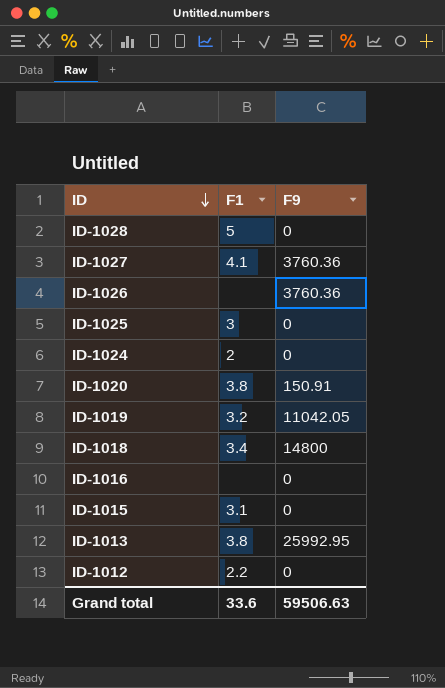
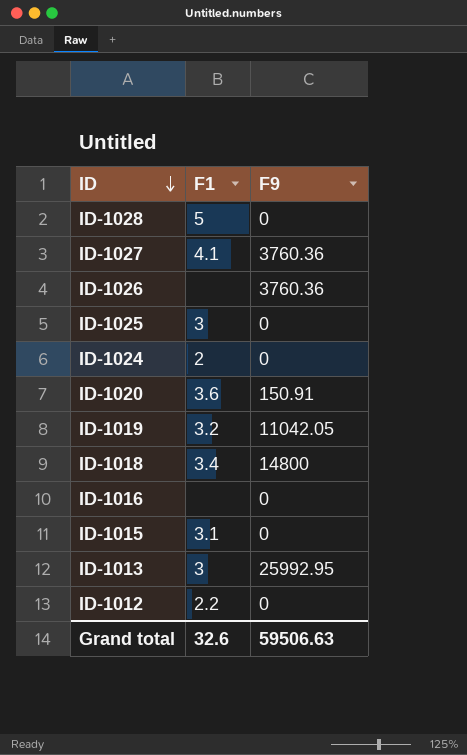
ID-1020 | F1: 3.8 -> 3.6
ID-1013 | F1: 3.8 -> 3
Grand total | F1: 33.6 -> 32.6

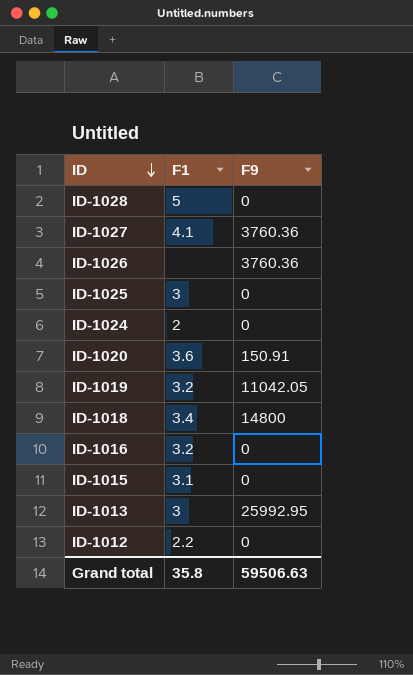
ID-1016 | F1: none -> 3.2
Grand total | F1: 32.6 -> 35.8

